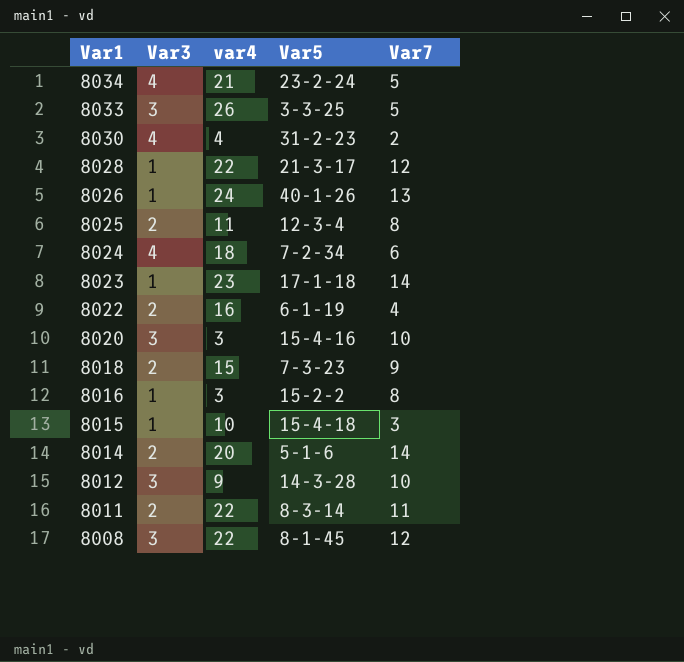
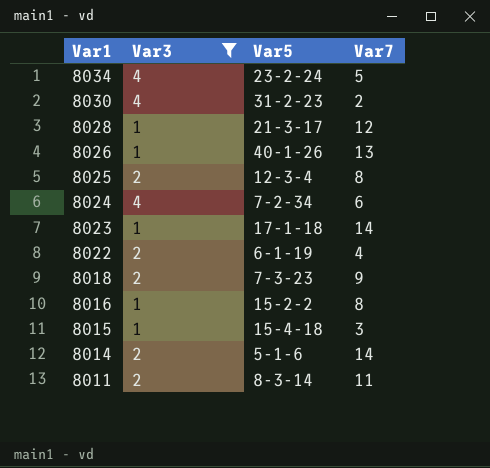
filter: none -> Var3 != 3
column var4 | position: 3 -> none

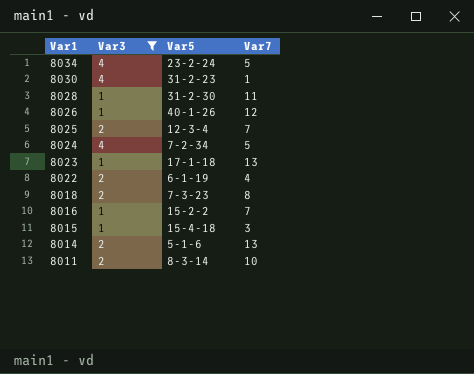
8030 | Var7: 2 -> 1
8028 | Var5: 21-3-17 -> 31-2-30
8028 | Var7: 12 -> 11
8026 | Var7: 13 -> 12
8025 | Var7: 8 -> 7
8024 | Var7: 6 -> 5
8023 | Var7: 14 -> 13
8018 | Var7: 9 -> 8
8016 | Var7: 8 -> 7
8014 | Var7: 14 -> 13
8011 | Var7: 11 -> 10

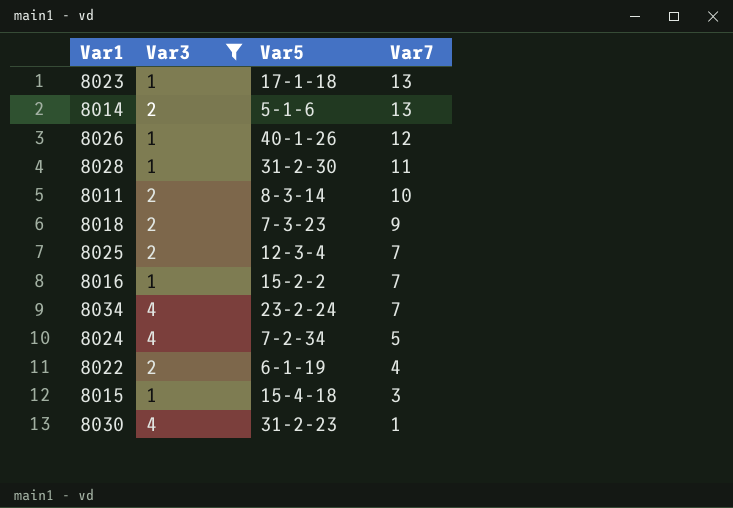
row order: Var1 descending -> Var7 descending
8018 | Var7: 8 -> 9
8034 | Var7: 5 -> 7

